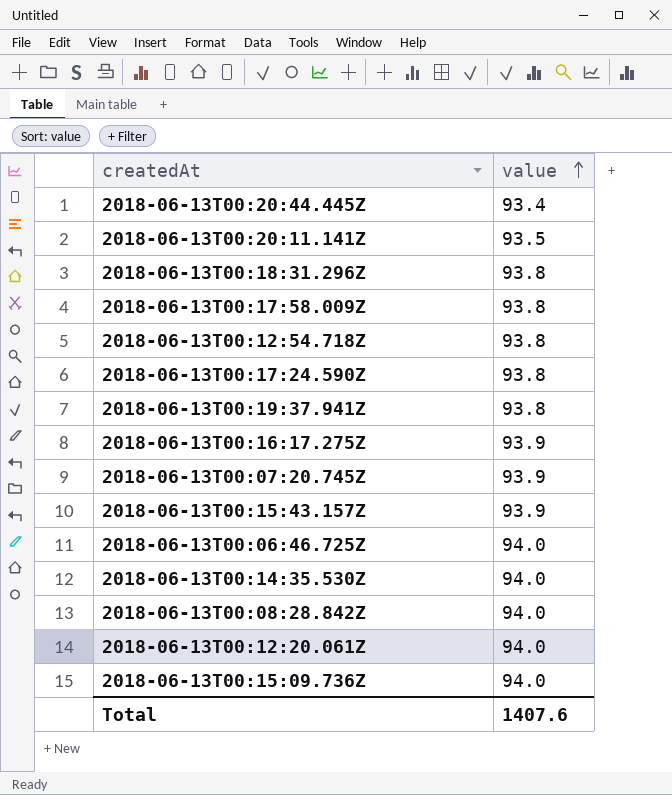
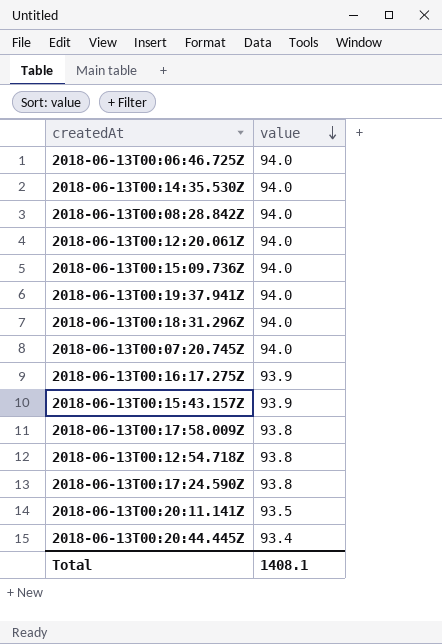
row order: value ascending -> value descending
2018-06-13T00:19:37.941Z | value: 93.8 -> 94.0
2018-06-13T00:18:31.296Z | value: 93.8 -> 94.0
2018-06-13T00:07:20.745Z | value: 93.9 -> 94.0
Total | value: 1407.6 -> 1408.1

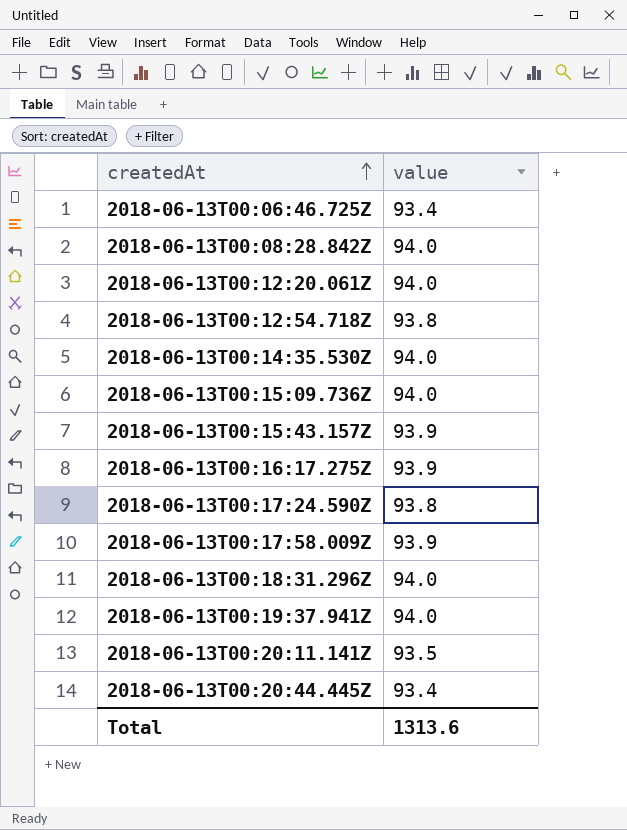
row order: value descending -> createdAt ascending
row 2018-06-13T00:07:20.745Z: 94.0 -> none
2018-06-13T00:06:46.725Z | value: 94.0 -> 93.4
2018-06-13T00:17:58.009Z | value: 93.8 -> 93.9
Total | value: 1408.1 -> 1313.6

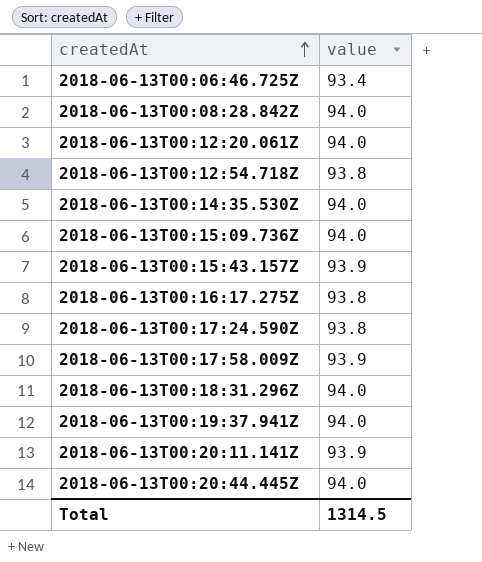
2018-06-13T00:16:17.275Z | value: 93.9 -> 93.8
2018-06-13T00:20:11.141Z | value: 93.5 -> 93.9
2018-06-13T00:20:44.445Z | value: 93.4 -> 94.0
Total | value: 1313.6 -> 1314.5

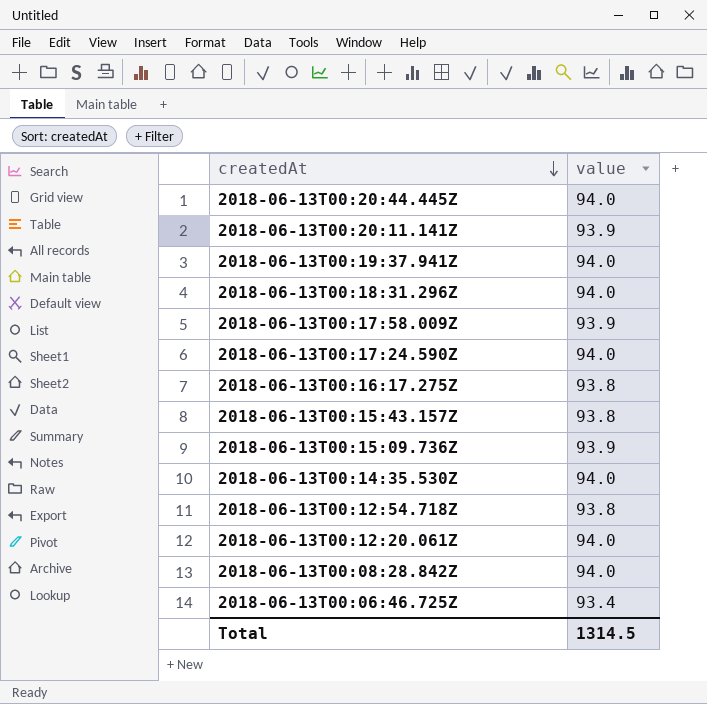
row order: createdAt ascending -> createdAt descending
2018-06-13T00:17:24.590Z | value: 93.8 -> 94.0
2018-06-13T00:15:43.157Z | value: 93.9 -> 93.8
2018-06-13T00:15:09.736Z | value: 94.0 -> 93.9

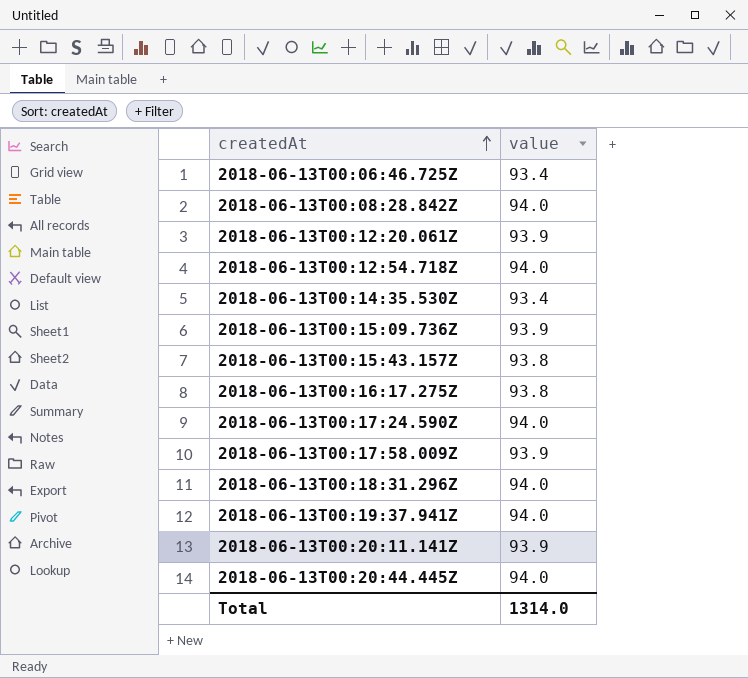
row order: createdAt descending -> createdAt ascending
2018-06-13T00:12:20.061Z | value: 94.0 -> 93.9
2018-06-13T00:12:54.718Z | value: 93.8 -> 94.0
2018-06-13T00:14:35.530Z | value: 94.0 -> 93.4
Total | value: 1314.5 -> 1314.0

